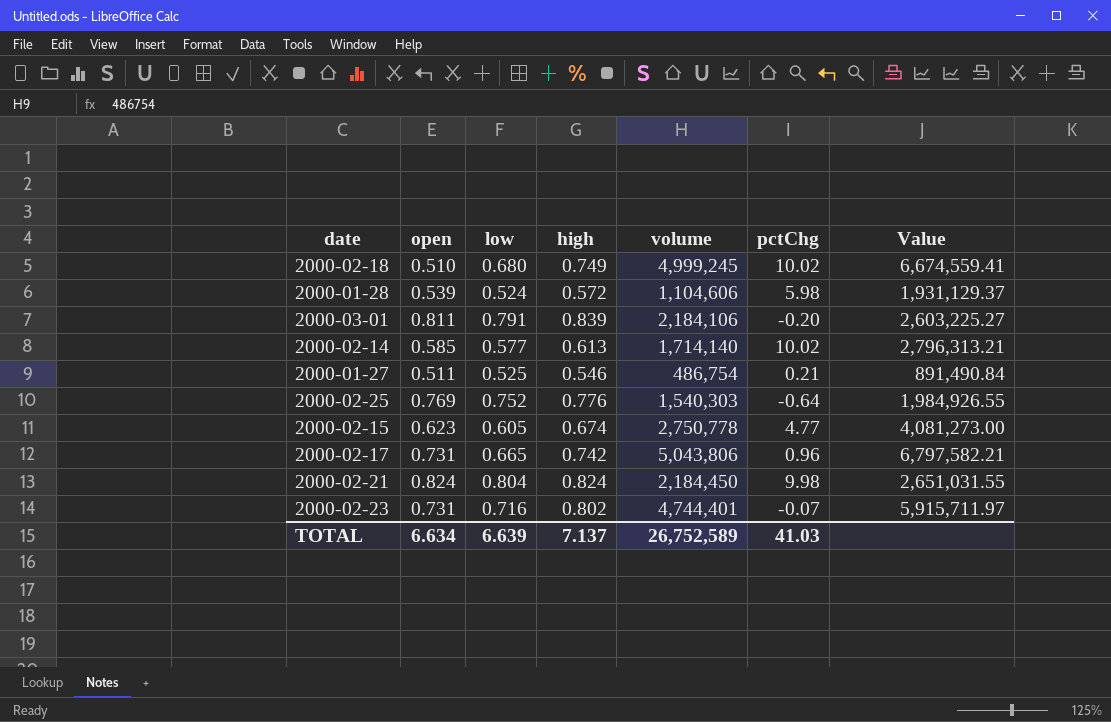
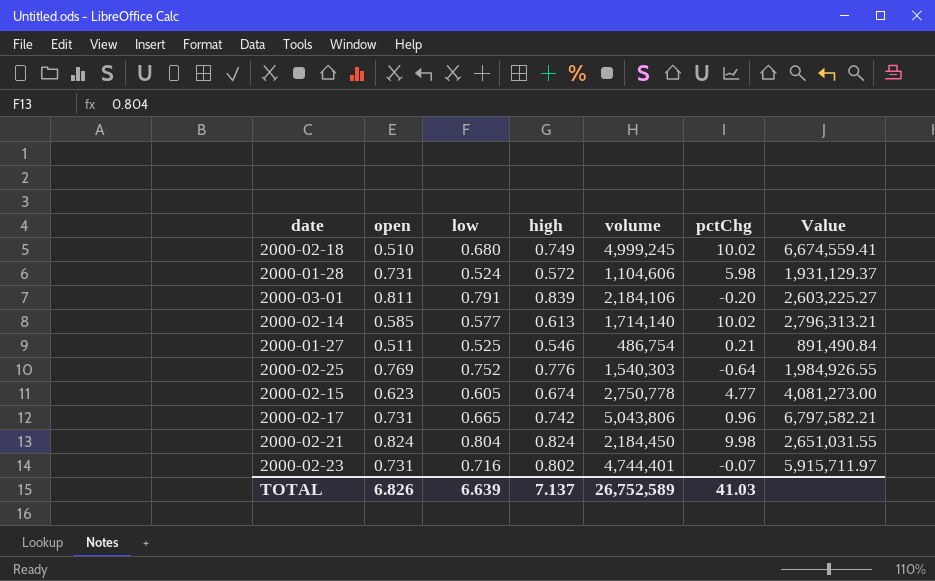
2000-01-28 | open: 0.539 -> 0.731
TOTAL | open: 6.634 -> 6.826

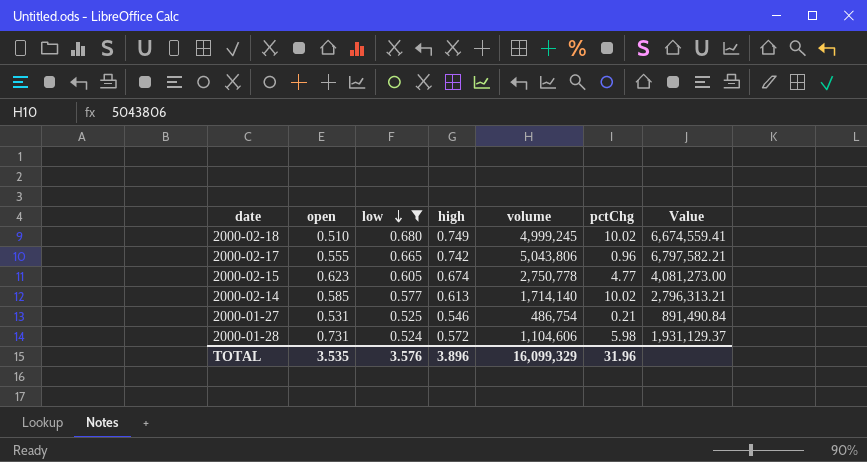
filter: none -> low <= 0.680
row order: none -> low descending
2000-02-17 | open: 0.731 -> 0.555
2000-01-27 | open: 0.511 -> 0.531
TOTAL | open: 6.826 -> 3.535
TOTAL | low: 6.639 -> 3.576
TOTAL | high: 7.137 -> 3.896
TOTAL | volume: 26,752,589 -> 16,099,329
TOTAL | pctChg: 41.03 -> 31.96

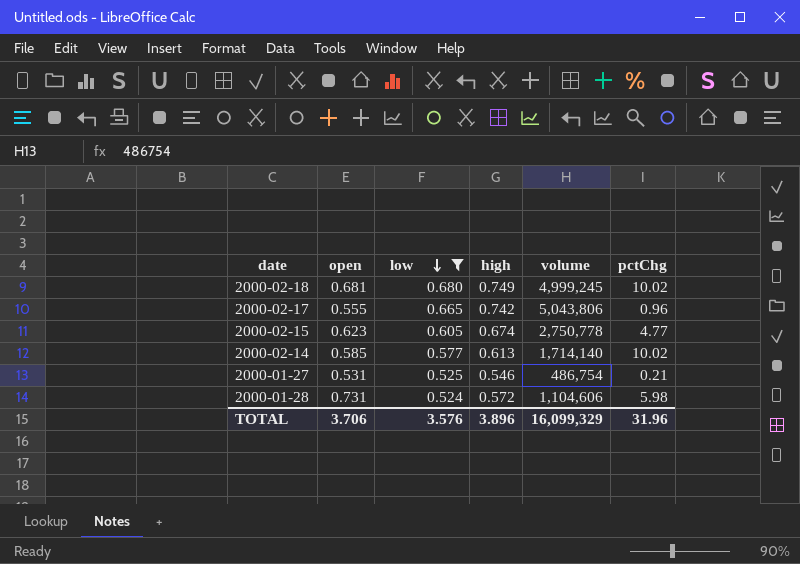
column Value | formula: [volume] / [high] -> none
2000-02-18 | open: 0.510 -> 0.681
TOTAL | open: 3.535 -> 3.706

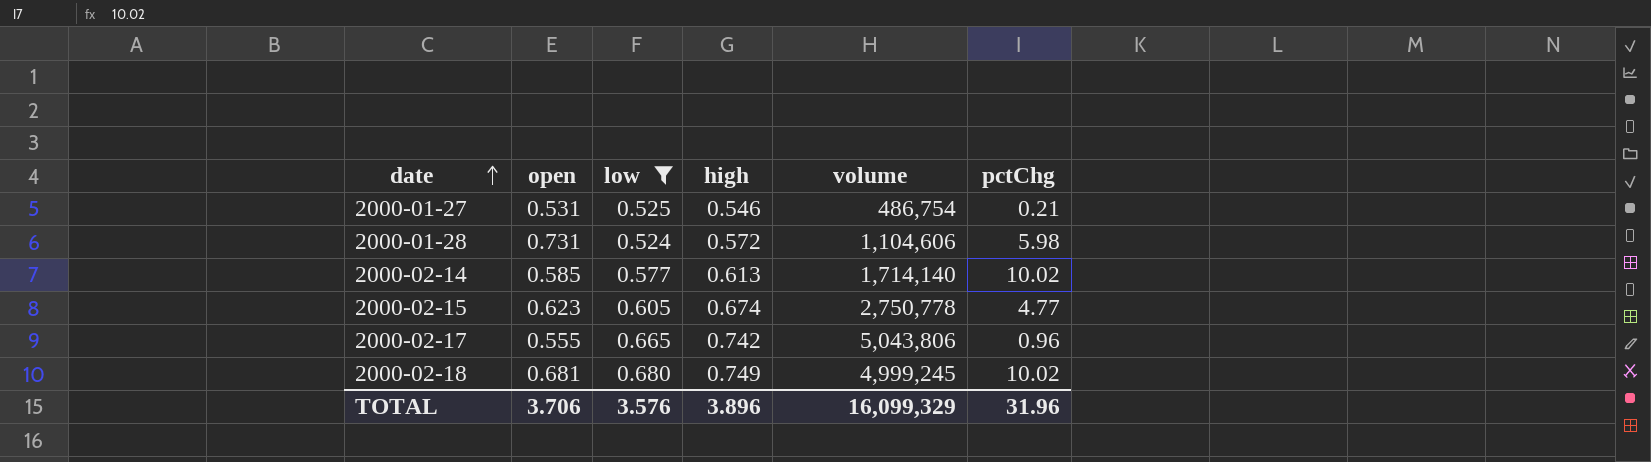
row order: low descending -> date ascending

